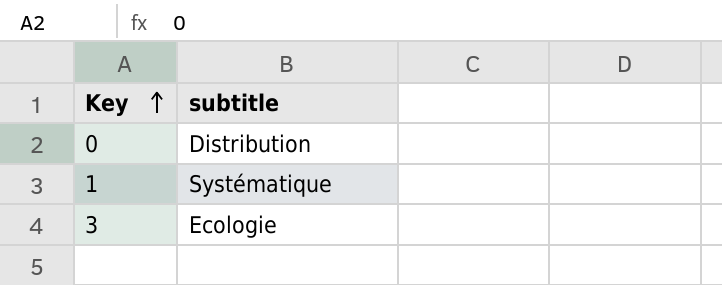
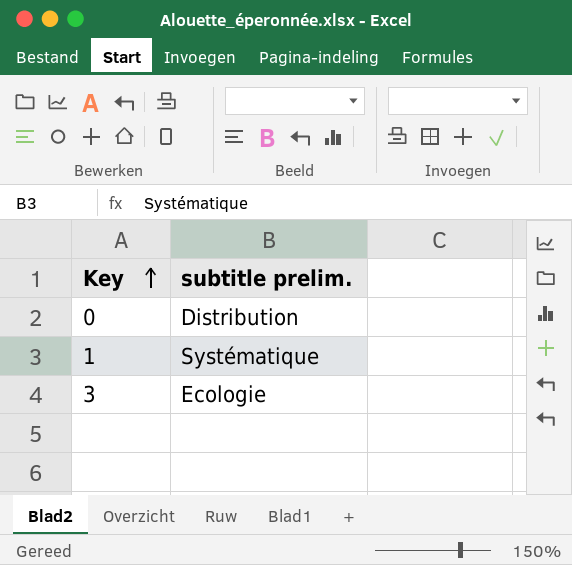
column name: subtitle -> subtitle prelim.

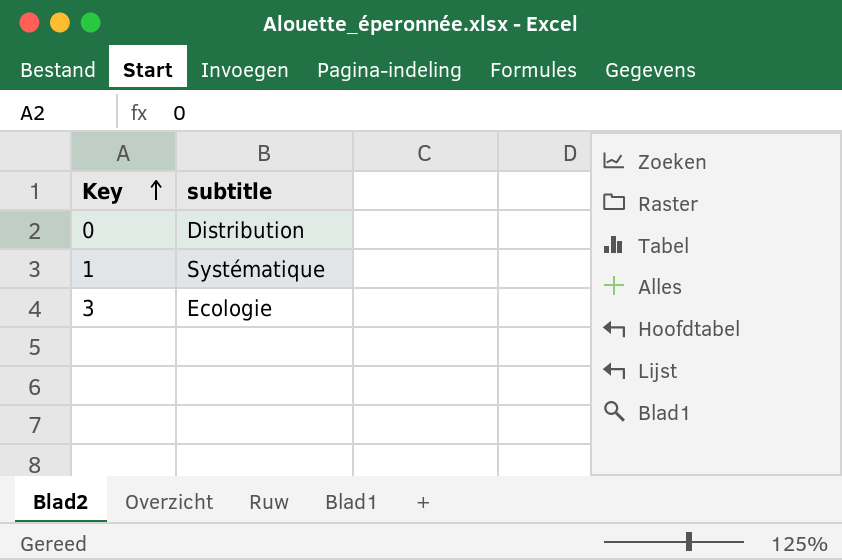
column name: subtitle prelim. -> subtitle

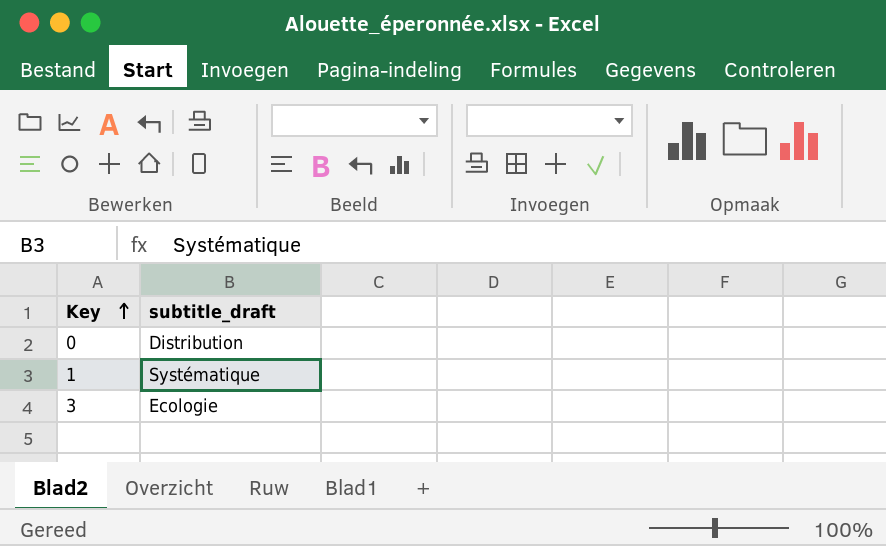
column name: subtitle -> subtitle_draft

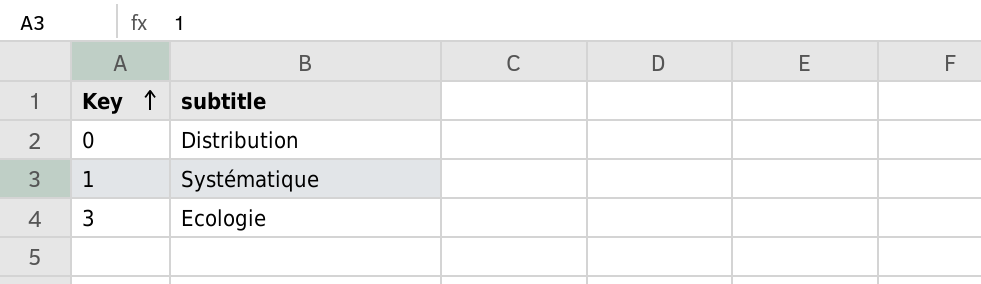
column name: subtitle_draft -> subtitle

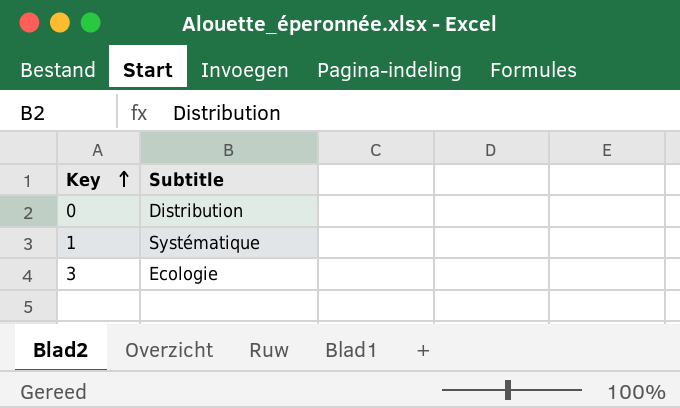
column name: subtitle -> Subtitle

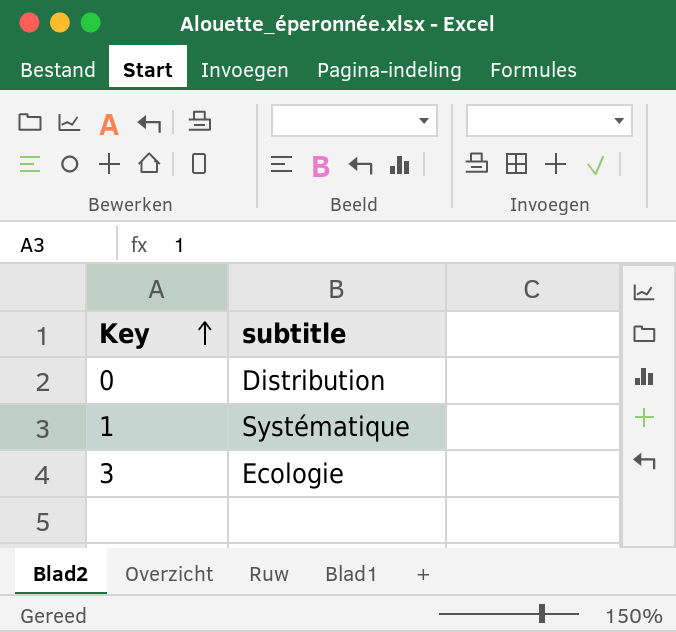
column name: Subtitle -> subtitle

